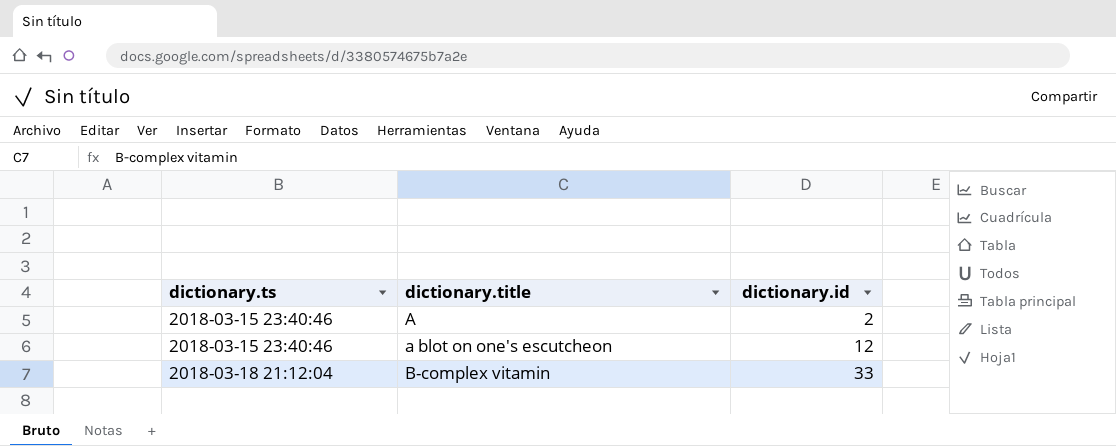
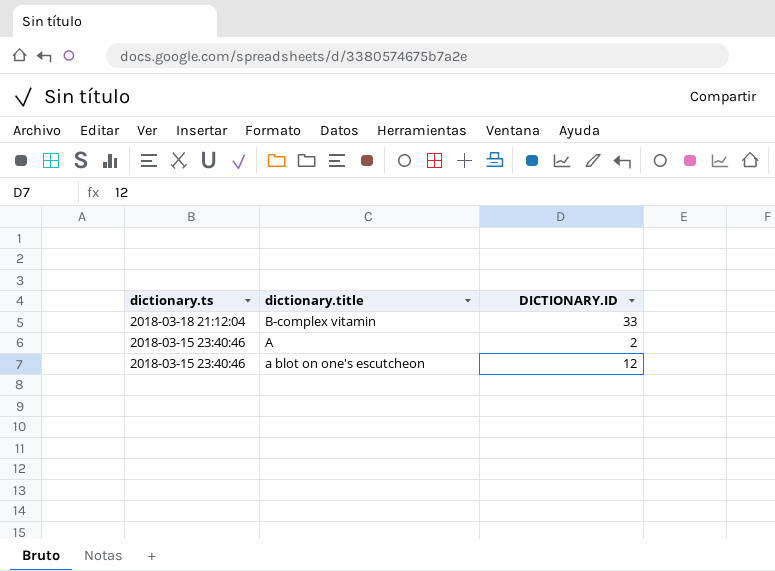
row order: dictionary.ts ascending -> dictionary.ts descending
column name: dictionary.id -> DICTIONARY.ID

